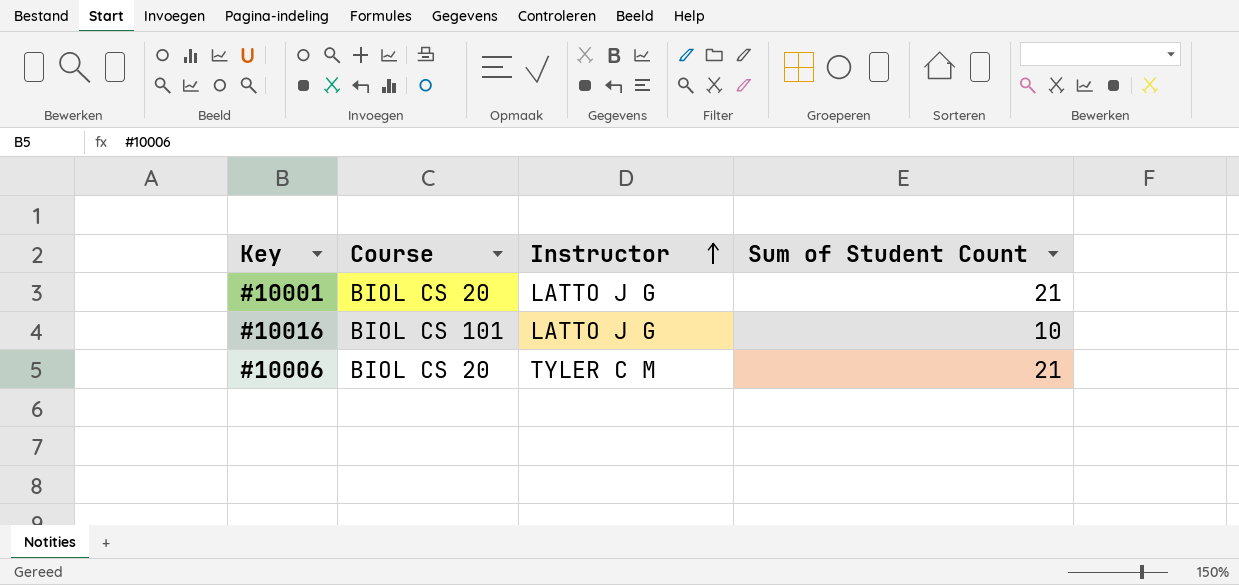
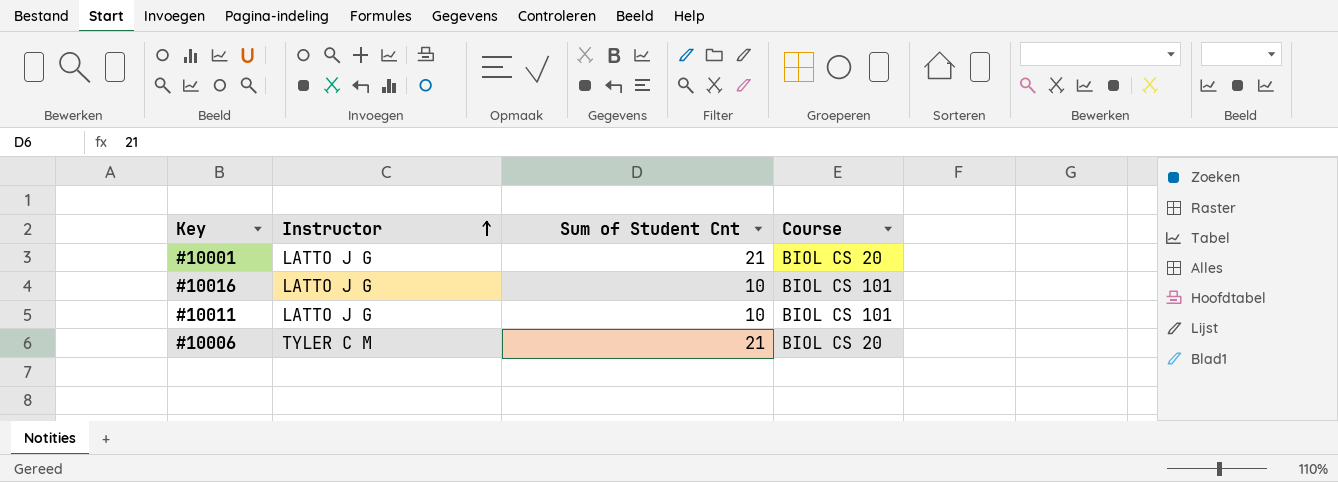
column name: Sum of Student Count -> Sum of Student Cnt
column Course | position: 2 -> 4
row #10011: none -> LATTO J G | 10 | BIOL CS 101

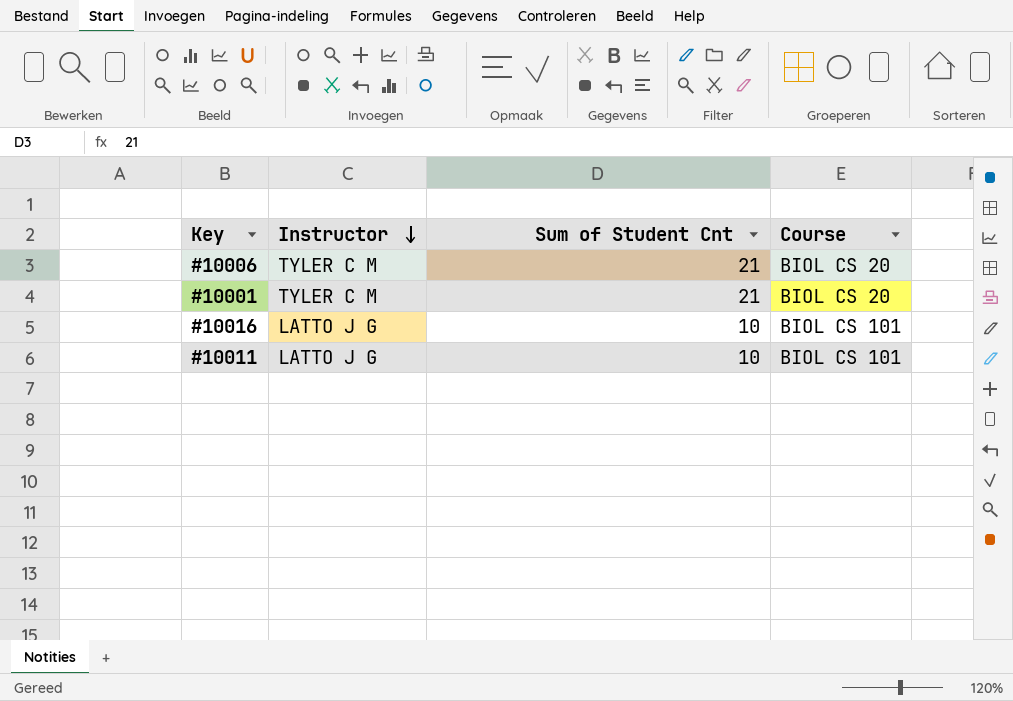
row order: Instructor ascending -> Instructor descending
#10001 | Instructor: LATTO J G -> TYLER C M

